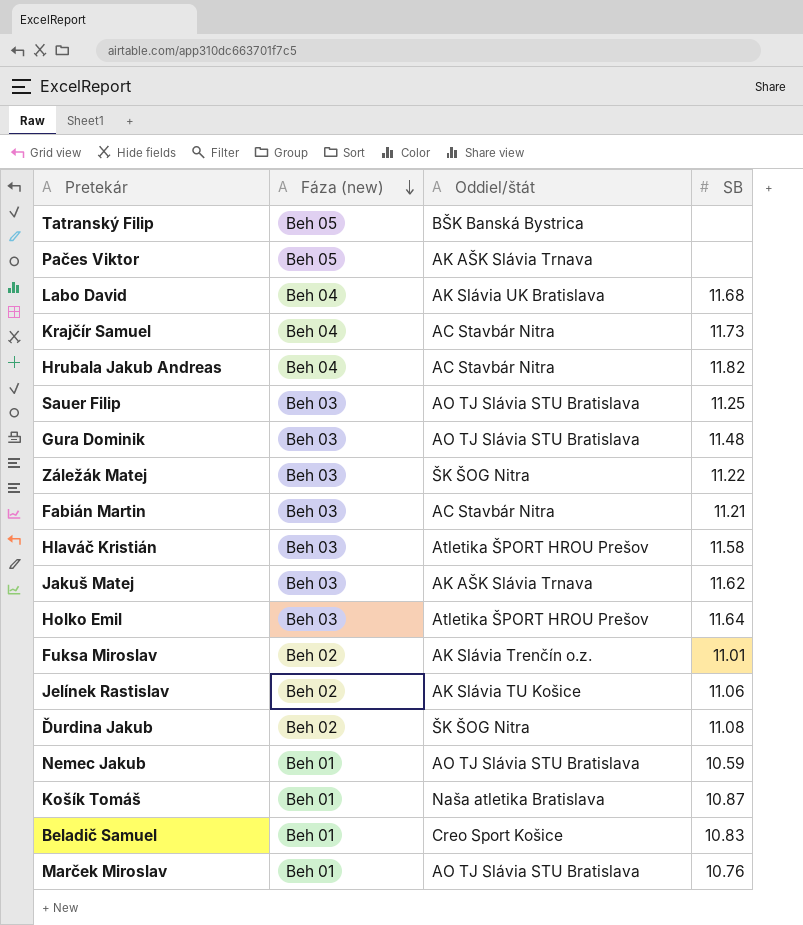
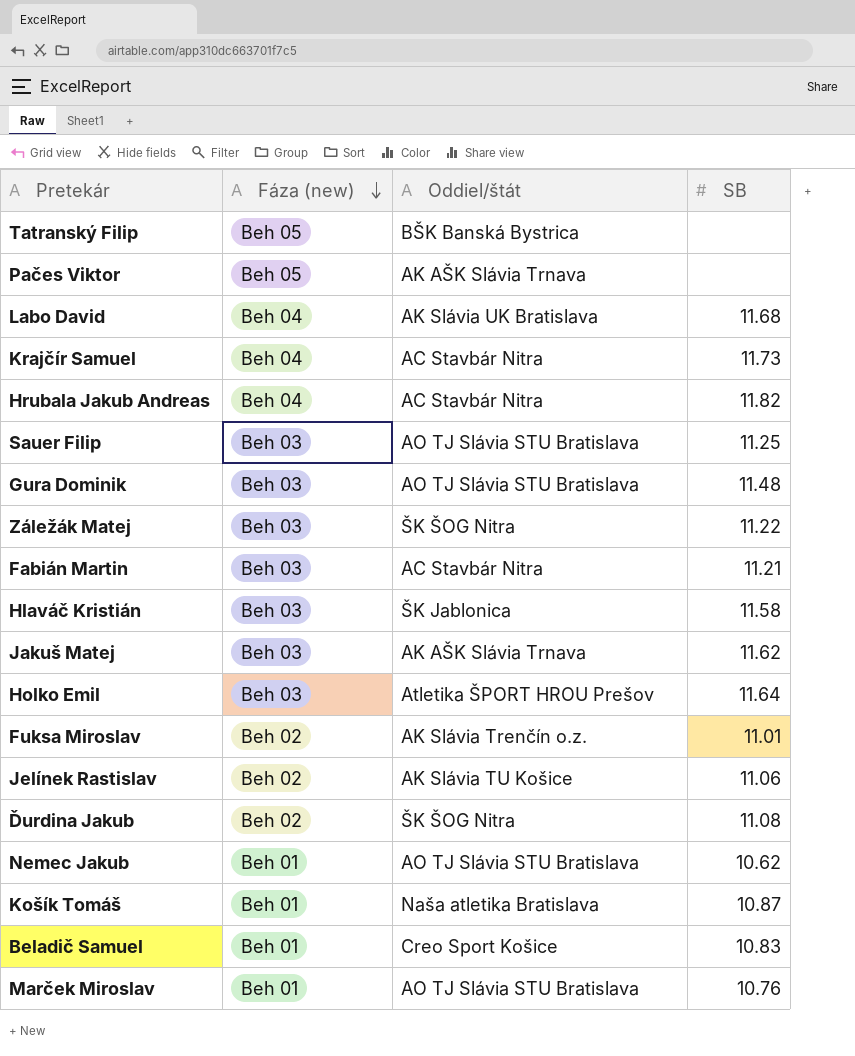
Hlaváč Kristián | Oddiel/štát: Atletika ŠPORT HROU Prešov -> ŠK Jablonica
Nemec Jakub | SB: 10.59 -> 10.62

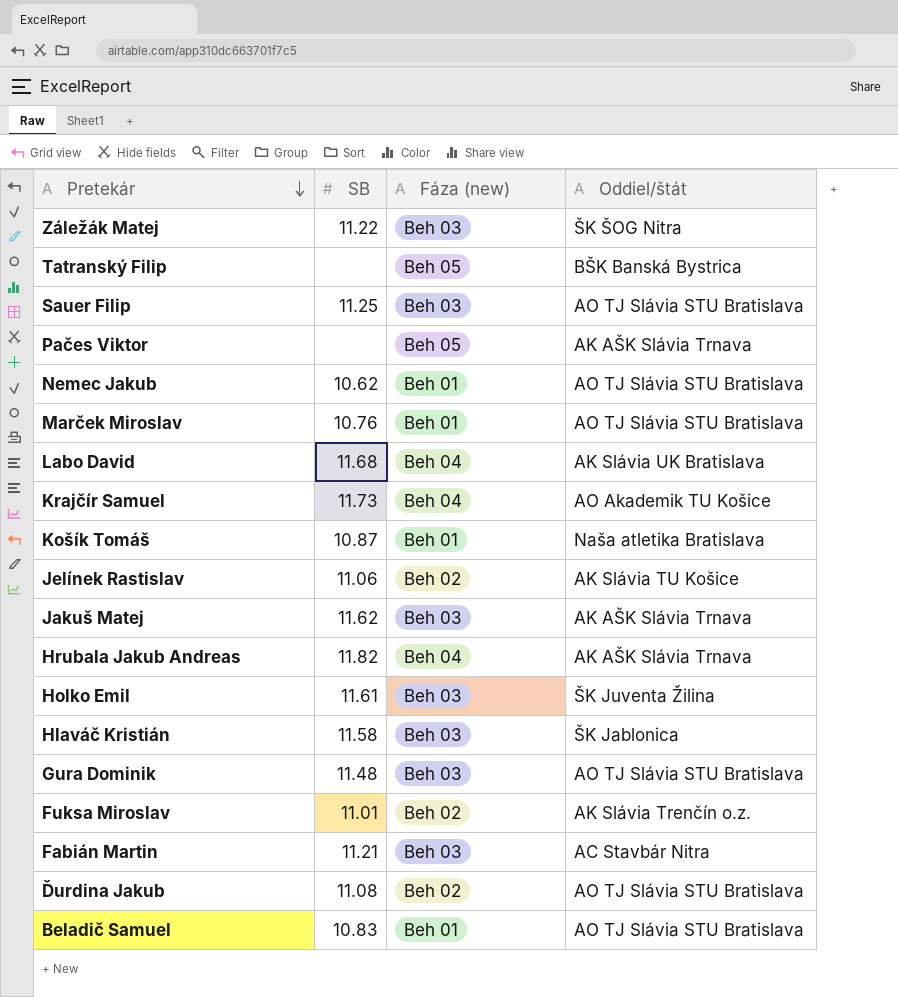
row order: Fáza (new) descending -> Pretekár descending
column SB | position: 4 -> 2
Krajčír Samuel | Oddiel/štát: AC Stavbár Nitra -> AO Akademik TU Košice
Hrubala Jakub Andreas | Oddiel/štát: AC Stavbár Nitra -> AK AŠK Slávia Trnava
Holko Emil | SB: 11.64 -> 11.61
Holko Emil | Oddiel/štát: Atletika ŠPORT HROU Prešov -> ŠK Juventa Žilina
Ďurdina Jakub | Oddiel/štát: ŠK ŠOG Nitra -> AO TJ Slávia STU Bratislava
Beladič Samuel | Oddiel/štát: Creo Sport Košice -> AO TJ Slávia STU Bratislava

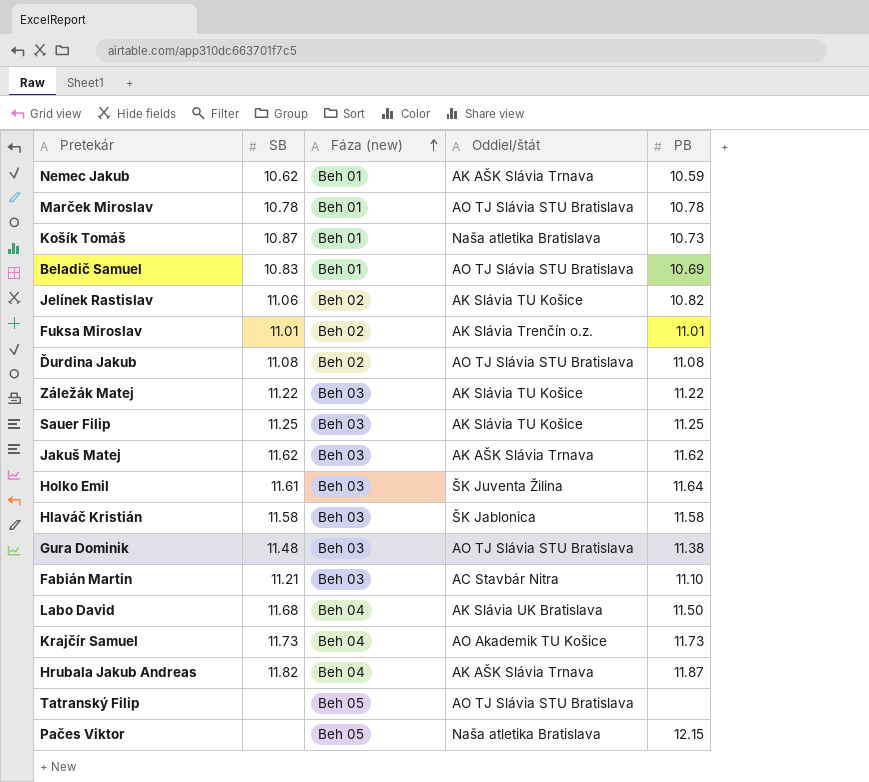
row order: Pretekár descending -> Fáza (new) ascending
column PB | position: none -> 5
Nemec Jakub | Oddiel/štát: AO TJ Slávia STU Bratislava -> AK AŠK Slávia Trnava
Marček Miroslav | SB: 10.76 -> 10.78
Záležák Matej | Oddiel/štát: ŠK ŠOG Nitra -> AK Slávia TU Košice
Sauer Filip | Oddiel/štát: AO TJ Slávia STU Bratislava -> AK Slávia TU Košice
Tatranský Filip | Oddiel/štát: BŠK Banská Bystrica -> AO TJ Slávia STU Bratislava
Pačes Viktor | Oddiel/štát: AK AŠK Slávia Trnava -> Naša atletika Bratislava

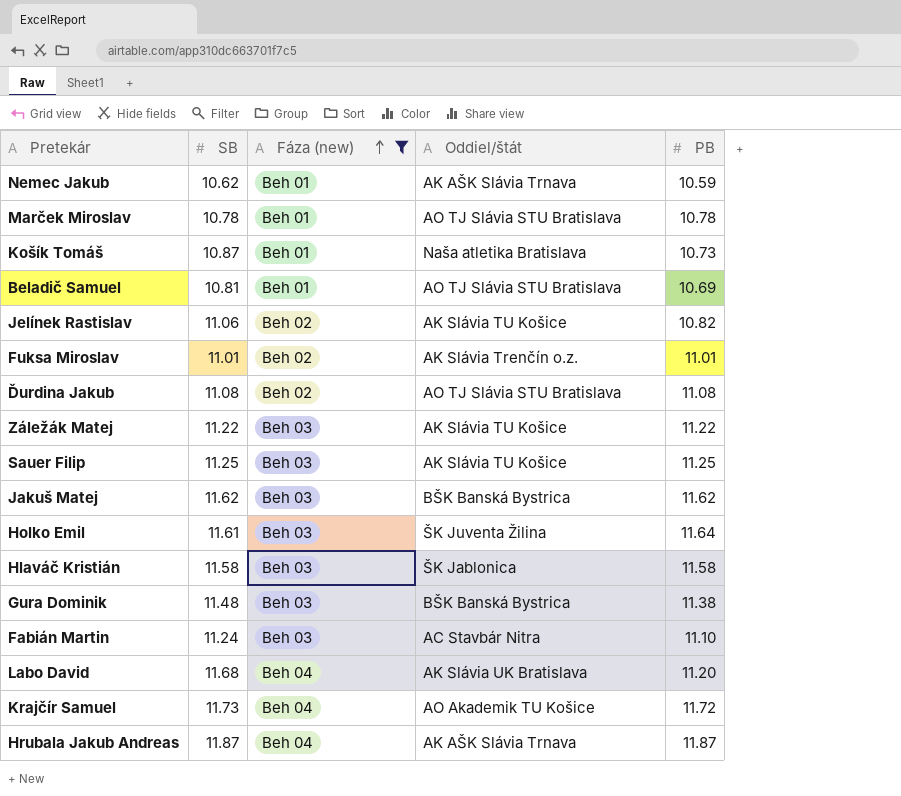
filter: none -> Fáza (new) != Beh 05
Beladič Samuel | SB: 10.83 -> 10.81
Jakuš Matej | Oddiel/štát: AK AŠK Slávia Trnava -> BŠK Banská Bystrica
Gura Dominik | Oddiel/štát: AO TJ Slávia STU Bratislava -> BŠK Banská Bystrica
Fabián Martin | SB: 11.21 -> 11.24
Labo David | PB: 11.50 -> 11.20
Krajčír Samuel | PB: 11.73 -> 11.72
Hrubala Jakub Andreas | SB: 11.82 -> 11.87

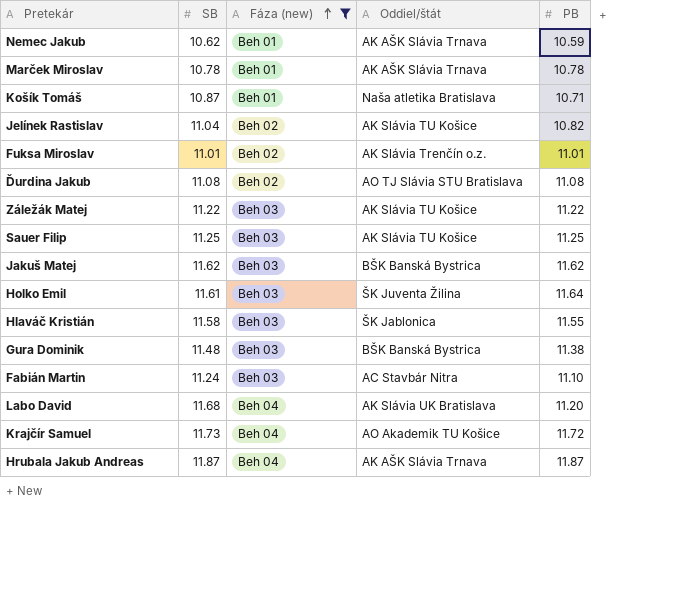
row Beladič Samuel: 10.81 | Beh 01 | AO TJ Slávia STU Bratislava | 10.69 -> none
Marček Miroslav | Oddiel/štát: AO TJ Slávia STU Bratislava -> AK AŠK Slávia Trnava
Košík Tomáš | PB: 10.73 -> 10.71
Jelínek Rastislav | SB: 11.06 -> 11.04
Hlaváč Kristián | PB: 11.58 -> 11.55

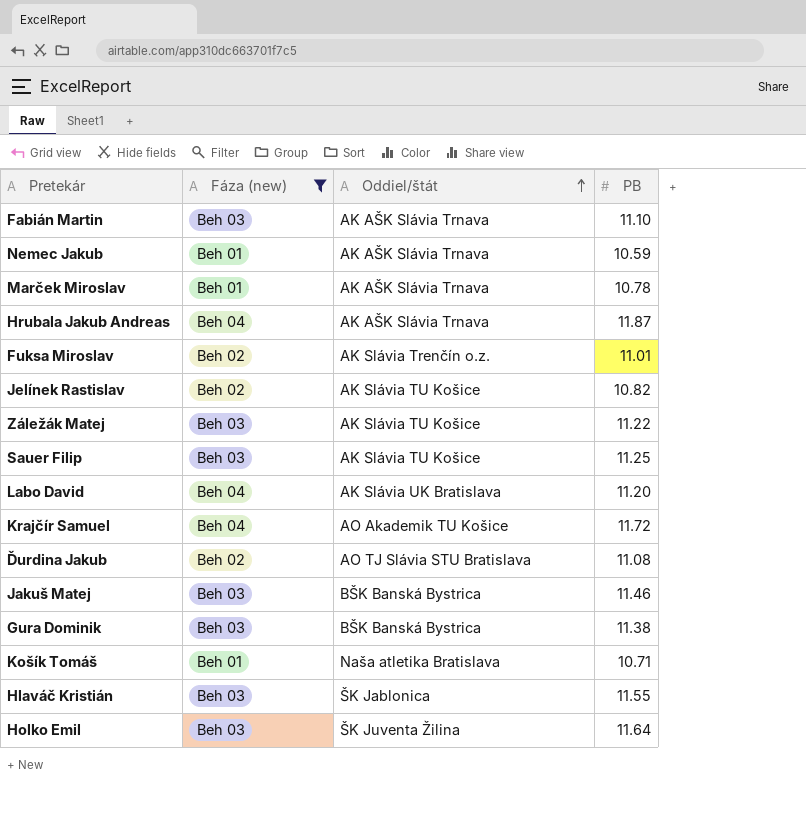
row order: Fáza (new) ascending -> Oddiel/štát ascending
column SB | position: 2 -> none
Fabián Martin | Oddiel/štát: AC Stavbár Nitra -> AK AŠK Slávia Trnava
Jakuš Matej | PB: 11.62 -> 11.46

